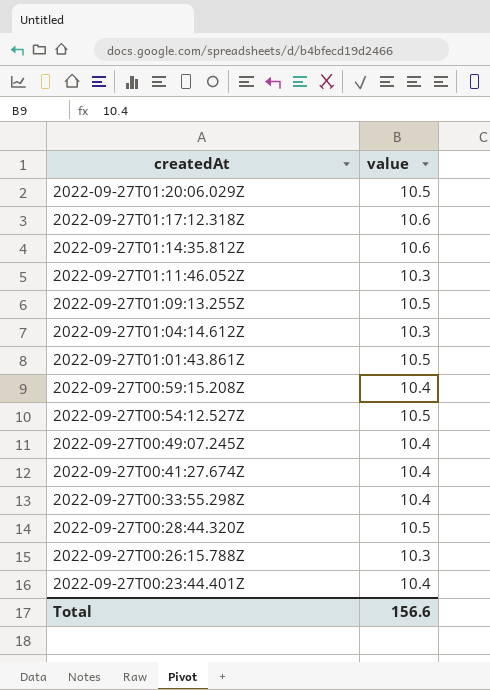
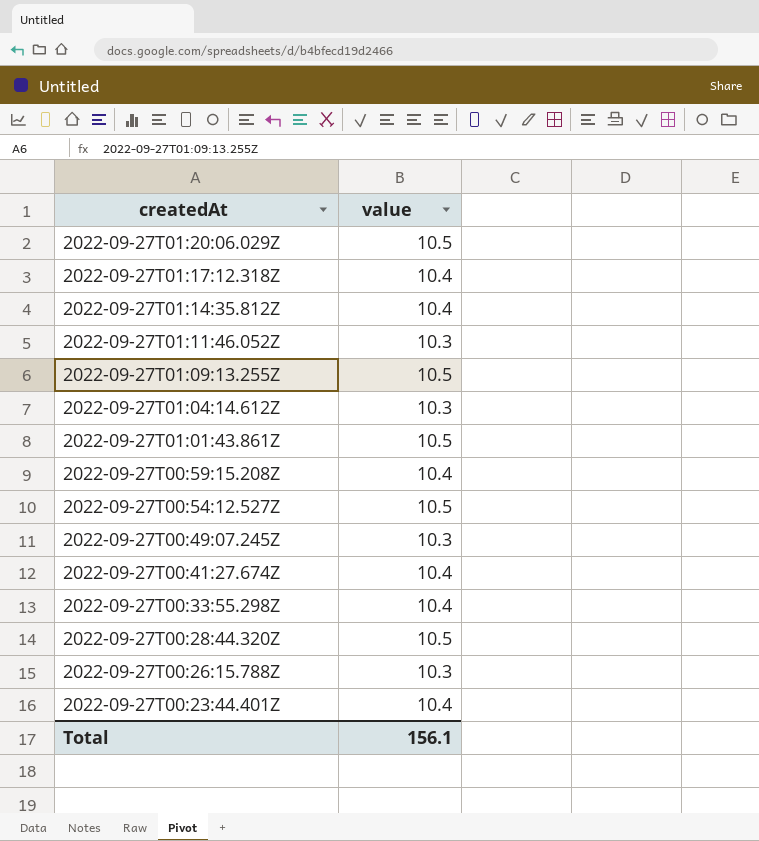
2022-09-27T01:17:12.318Z | value: 10.6 -> 10.4
2022-09-27T01:14:35.812Z | value: 10.6 -> 10.4
2022-09-27T00:49:07.245Z | value: 10.4 -> 10.3
Total | value: 156.6 -> 156.1

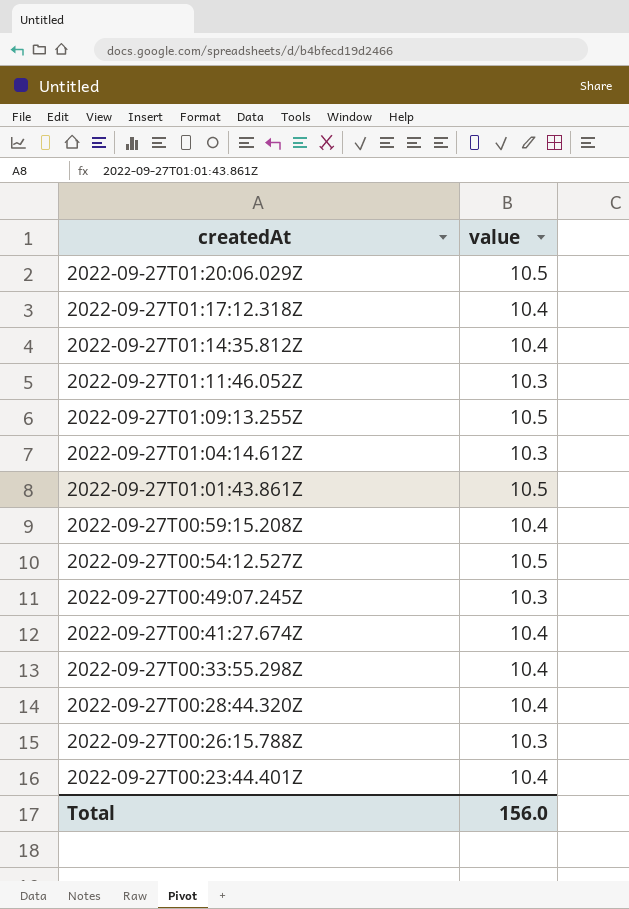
2022-09-27T00:28:44.320Z | value: 10.5 -> 10.4
Total | value: 156.1 -> 156.0

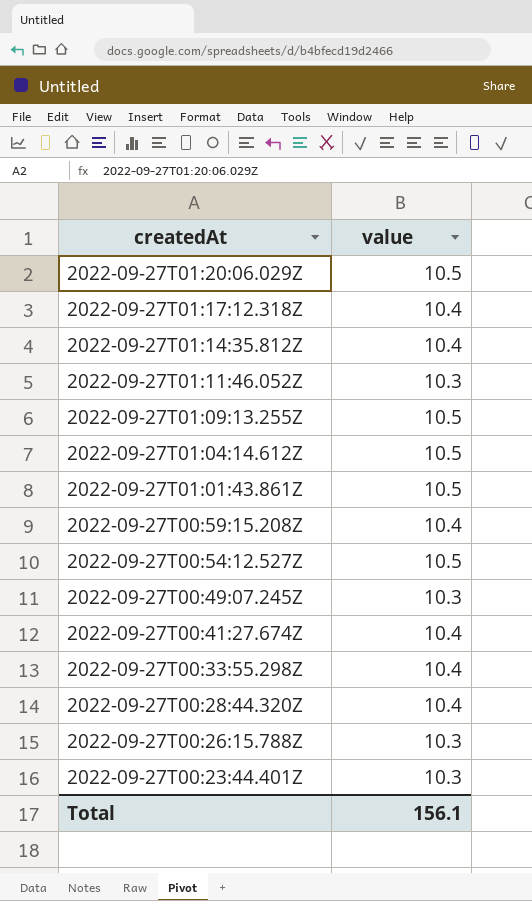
2022-09-27T01:04:14.612Z | value: 10.3 -> 10.5
2022-09-27T00:23:44.401Z | value: 10.4 -> 10.3
Total | value: 156.0 -> 156.1

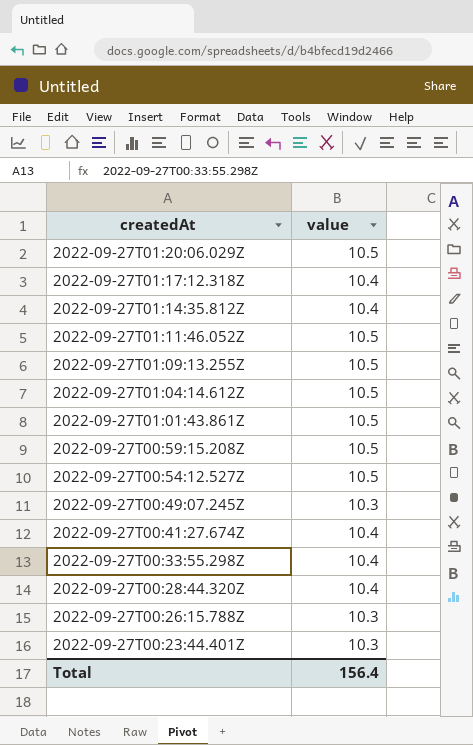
2022-09-27T01:11:46.052Z | value: 10.3 -> 10.5
2022-09-27T00:59:15.208Z | value: 10.4 -> 10.5
Total | value: 156.1 -> 156.4

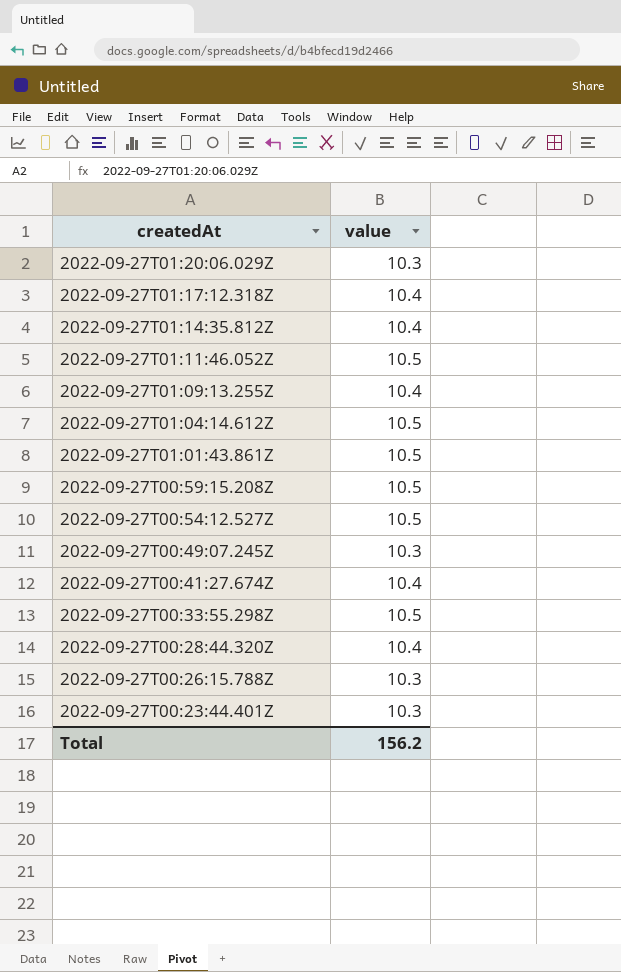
2022-09-27T01:20:06.029Z | value: 10.5 -> 10.3
2022-09-27T01:09:13.255Z | value: 10.5 -> 10.4
2022-09-27T00:33:55.298Z | value: 10.4 -> 10.5
Total | value: 156.4 -> 156.2

